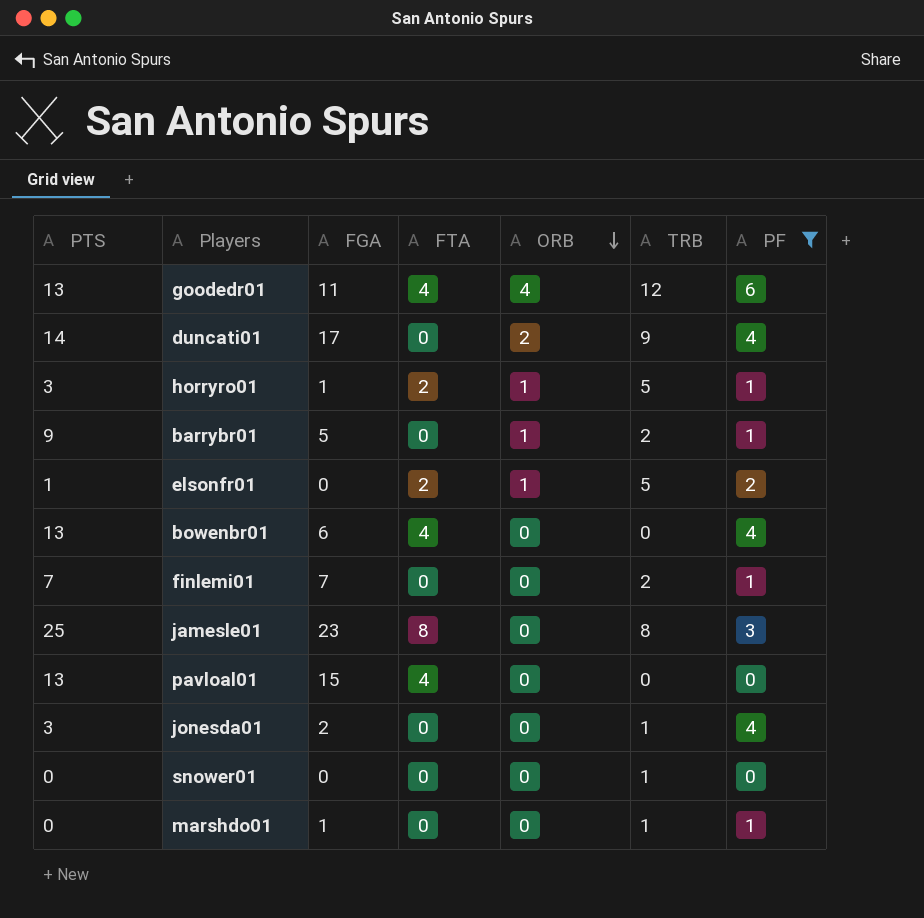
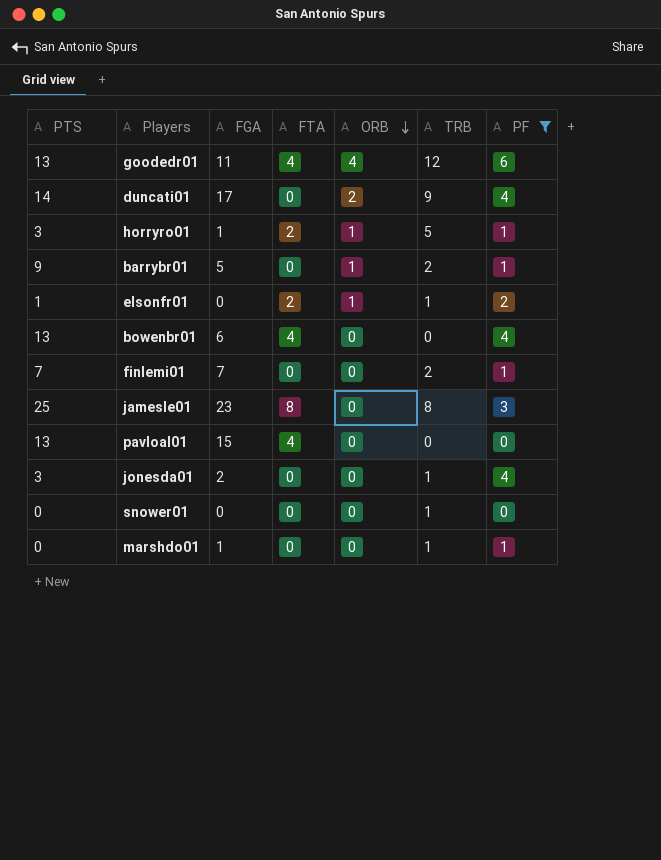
elsonfr01 | TRB: 5 -> 1

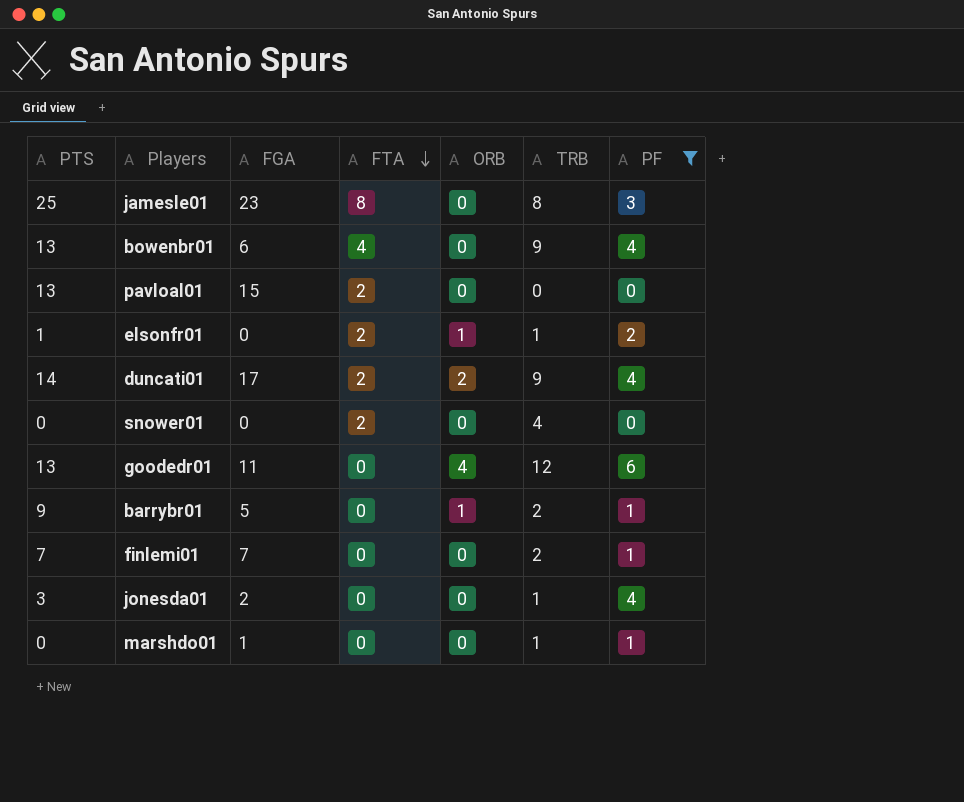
row order: ORB descending -> FTA descending
row horryro01: 3 | 1 | 2 | 1 | 5 | 1 -> none
bowenbr01 | TRB: 0 -> 9
pavloal01 | FTA: 4 -> 2
duncati01 | FTA: 0 -> 2
snower01 | FTA: 0 -> 2
snower01 | TRB: 1 -> 4
goodedr01 | FTA: 4 -> 0

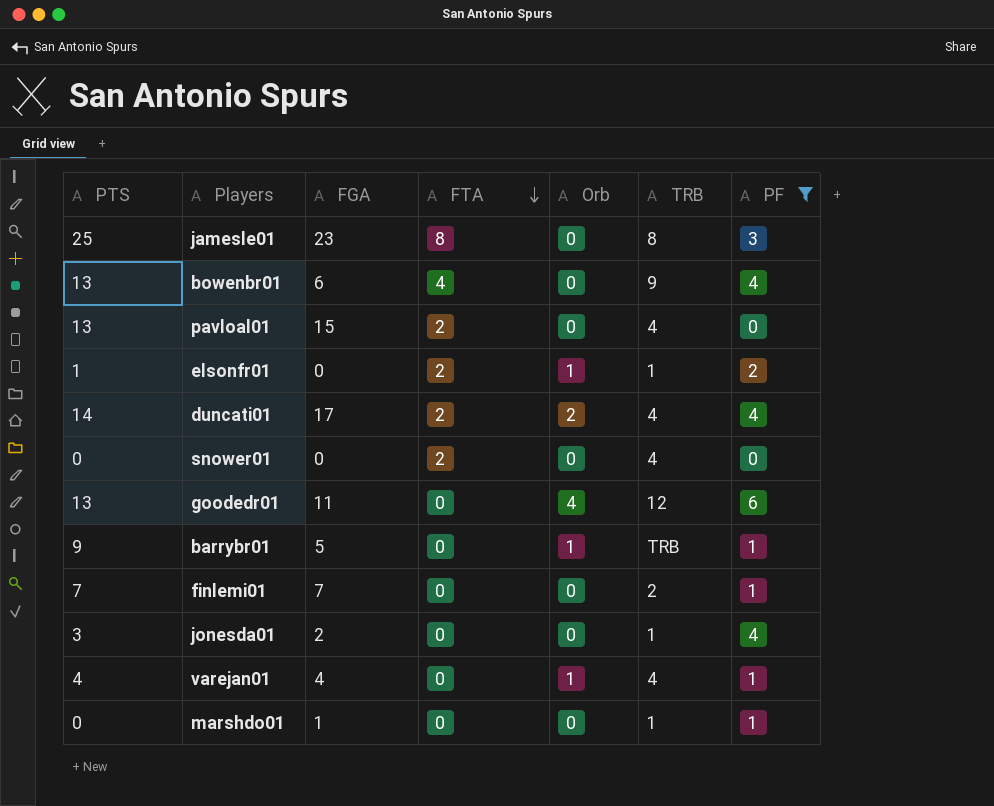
column name: ORB -> Orb
pavloal01 | TRB: 0 -> 4
duncati01 | TRB: 9 -> 4
barrybr01 | TRB: 2 -> TRB
row varejan01: none -> 4 | 4 | 0 | 1 | 4 | 1

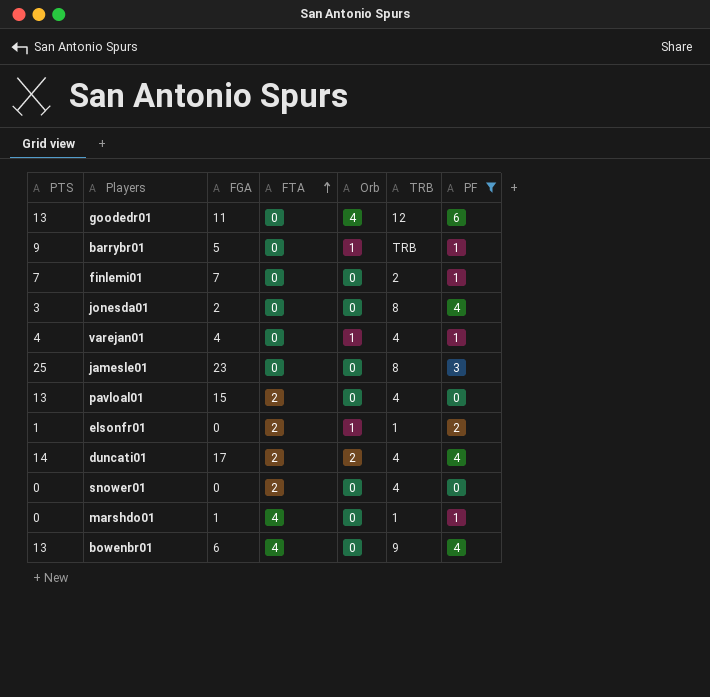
row order: FTA descending -> FTA ascending
jonesda01 | TRB: 1 -> 8
jamesle01 | FTA: 8 -> 0
marshdo01 | FTA: 0 -> 4

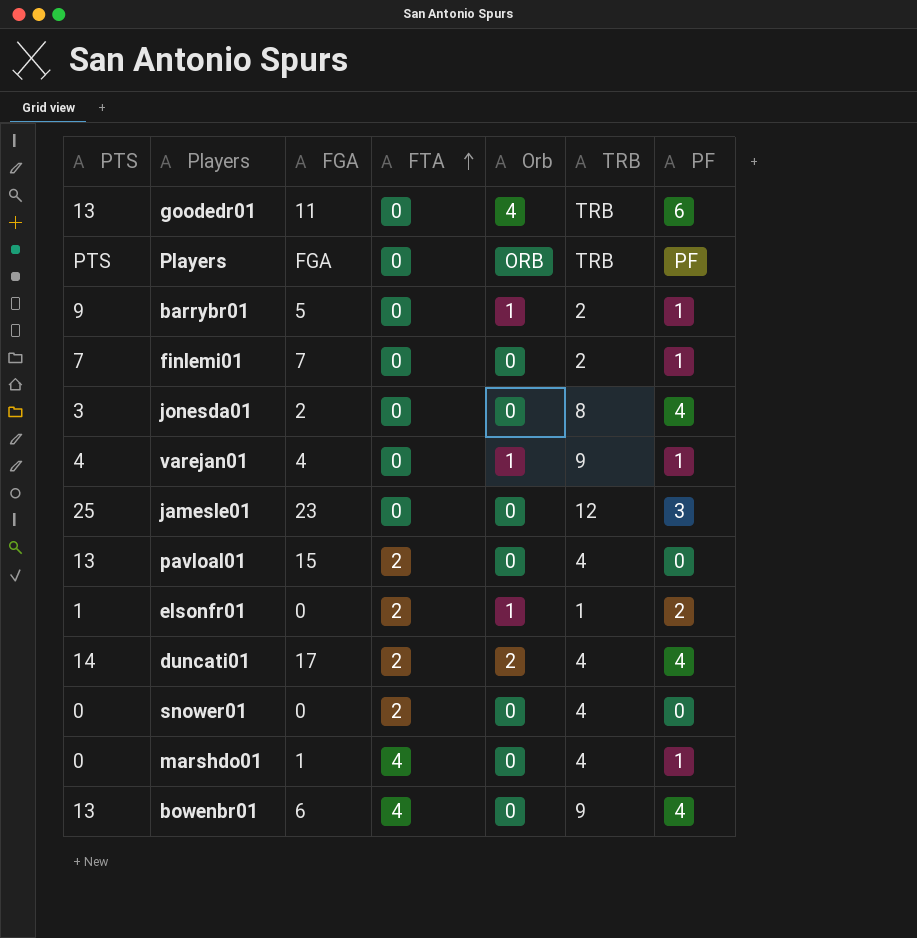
filter: PF != PF -> none
goodedr01 | TRB: 12 -> TRB
barrybr01 | TRB: TRB -> 2
varejan01 | TRB: 4 -> 9
jamesle01 | TRB: 8 -> 12
marshdo01 | TRB: 1 -> 4

